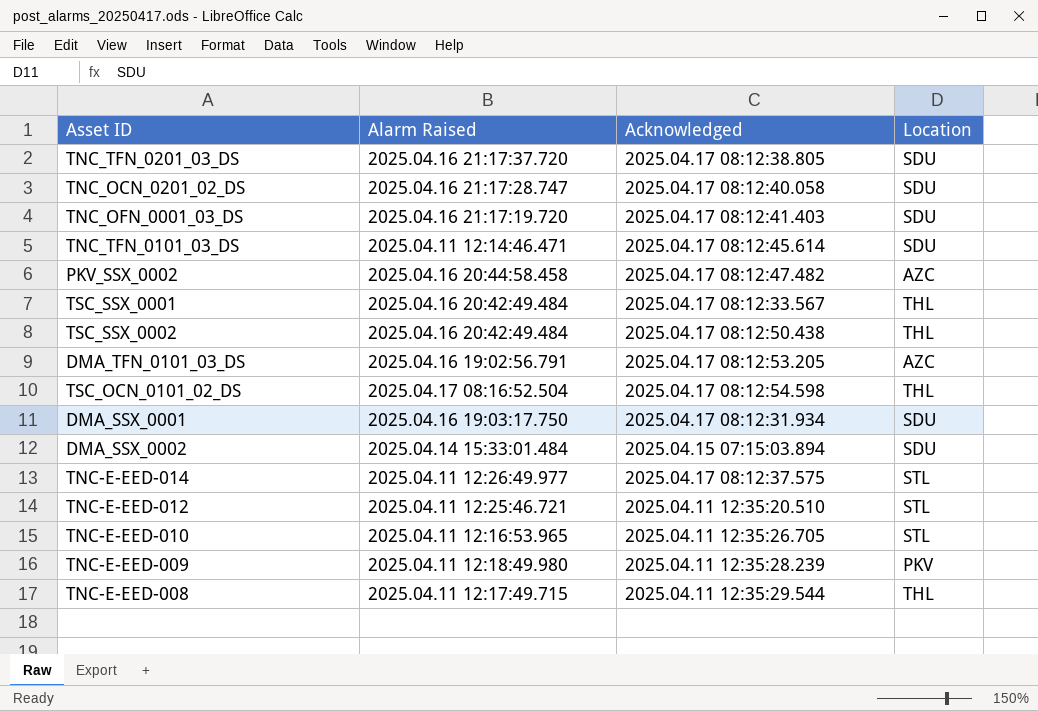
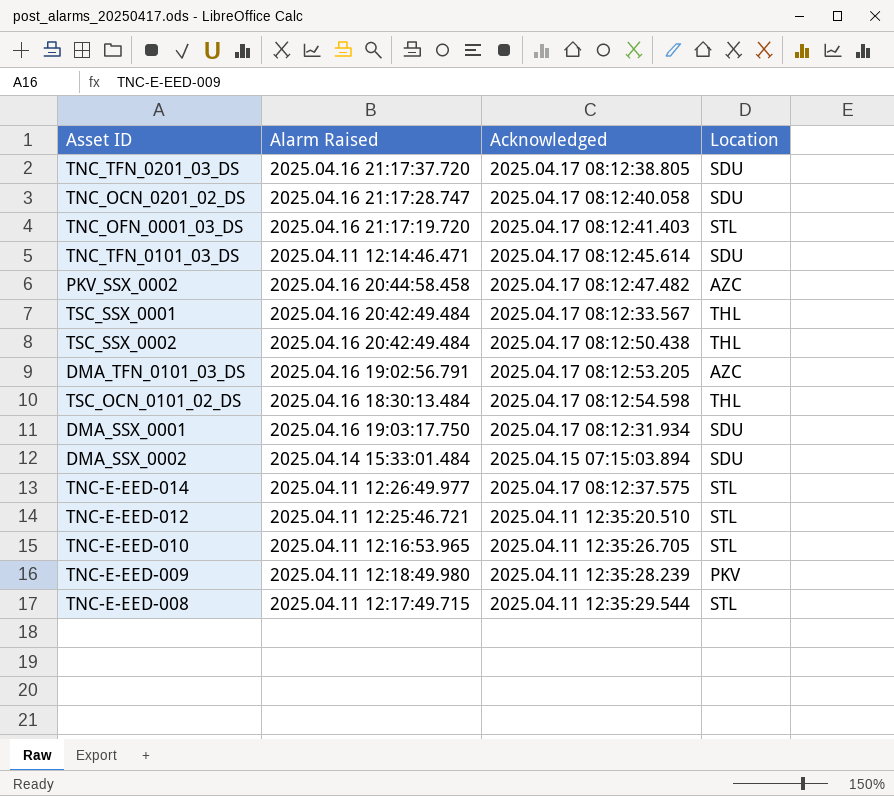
TNC_OFN_0001_03_DS | Location: SDU -> STL
TSC_OCN_0101_02_DS | Alarm Raised: 2025.04.17 08:16:52.504 -> 2025.04.16 18:30:13.484
TNC-E-EED-008 | Location: THL -> STL

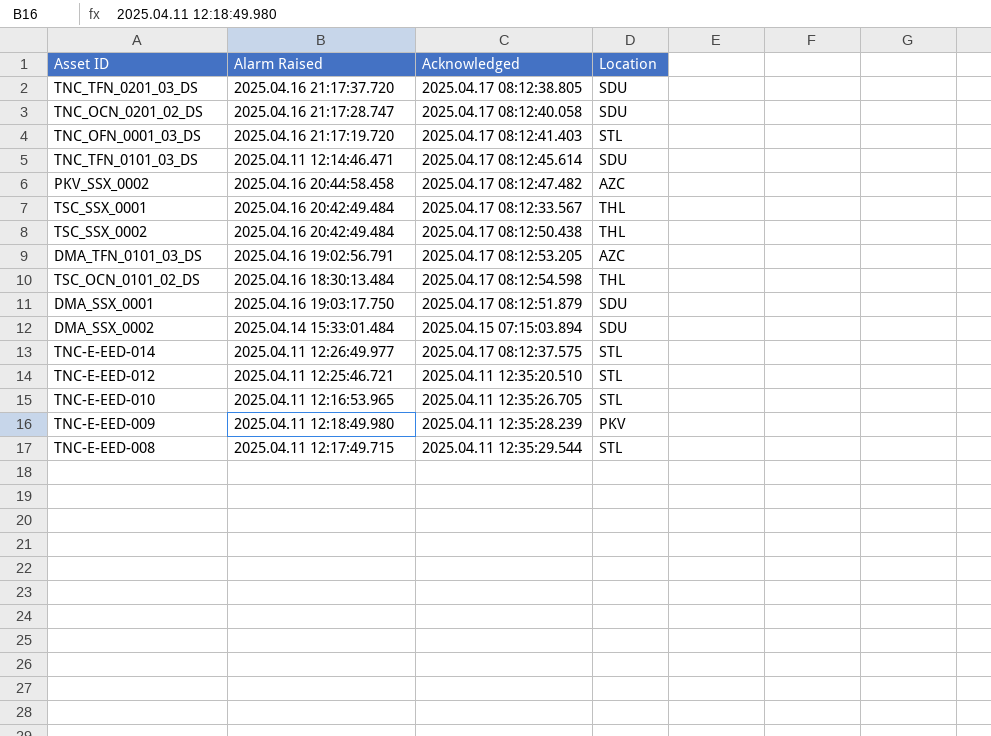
DMA_SSX_0001 | Acknowledged: 2025.04.17 08:12:31.934 -> 2025.04.17 08:12:51.879

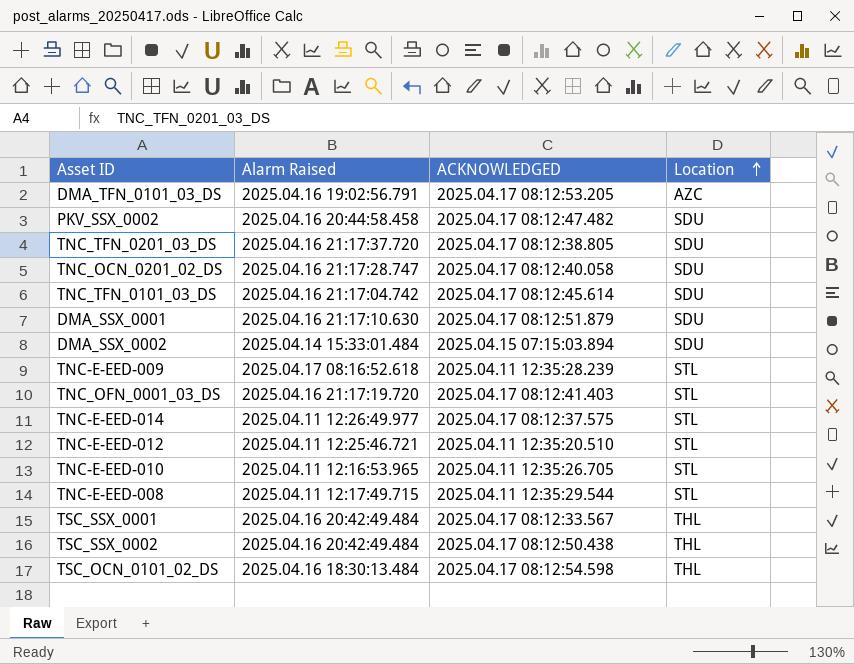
row order: none -> Location ascending
column name: Acknowledged -> ACKNOWLEDGED
PKV_SSX_0002 | Location: AZC -> SDU
TNC_TFN_0101_03_DS | Alarm Raised: 2025.04.11 12:14:46.471 -> 2025.04.16 21:17:04.742
DMA_SSX_0001 | Alarm Raised: 2025.04.16 19:03:17.750 -> 2025.04.16 21:17:10.630
TNC-E-EED-009 | Alarm Raised: 2025.04.11 12:18:49.980 -> 2025.04.17 08:16:52.618
TNC-E-EED-009 | Location: PKV -> STL

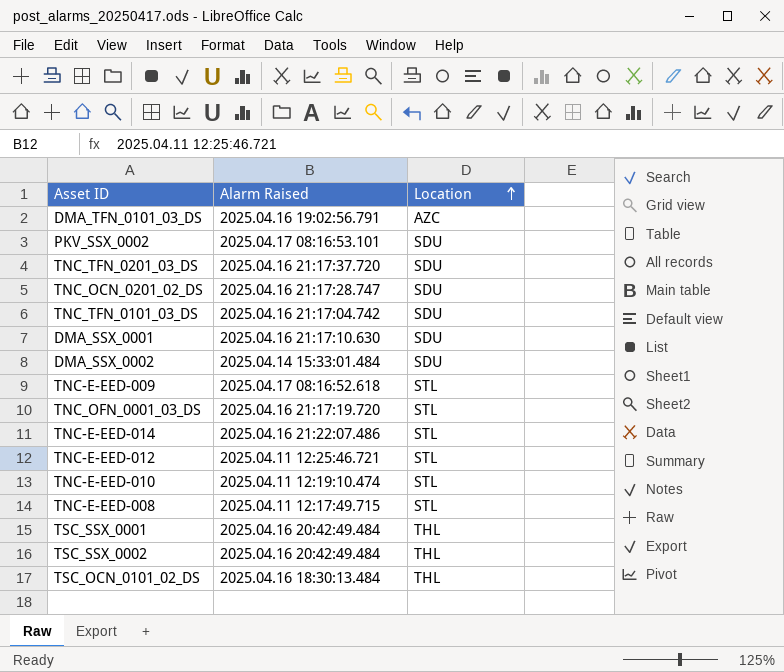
column ACKNOWLEDGED | position: 3 -> none
PKV_SSX_0002 | Alarm Raised: 2025.04.16 20:44:58.458 -> 2025.04.17 08:16:53.101
TNC-E-EED-014 | Alarm Raised: 2025.04.11 12:26:49.977 -> 2025.04.16 21:22:07.486
TNC-E-EED-010 | Alarm Raised: 2025.04.11 12:16:53.965 -> 2025.04.11 12:19:10.474

